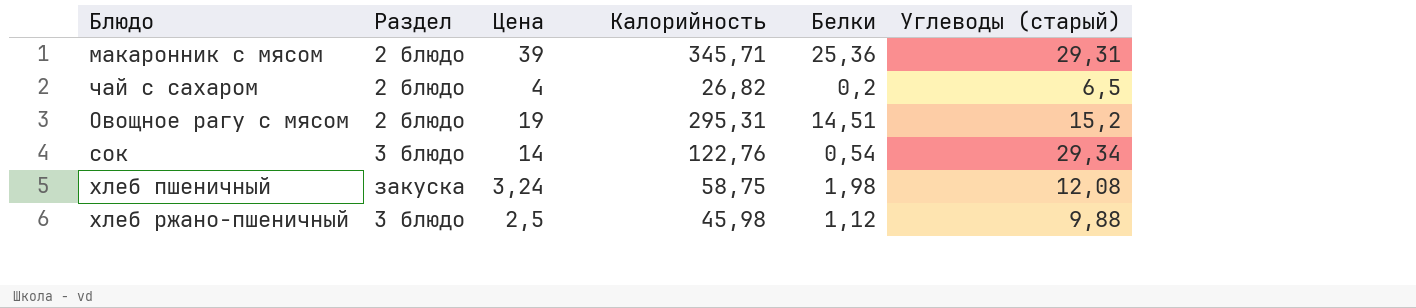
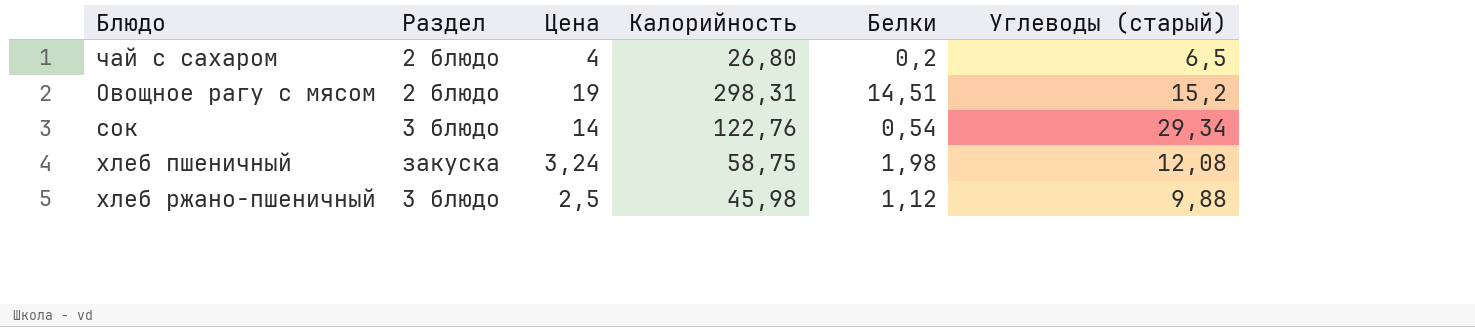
row макаронник с мясом: 2 блюдо | 39 | 345,71 | 25,36 | 29,31 -> none
чай с сахаром | Калорийность: 26,82 -> 26,80
Овощное рагу с мясом | Калорийность: 295,31 -> 298,31

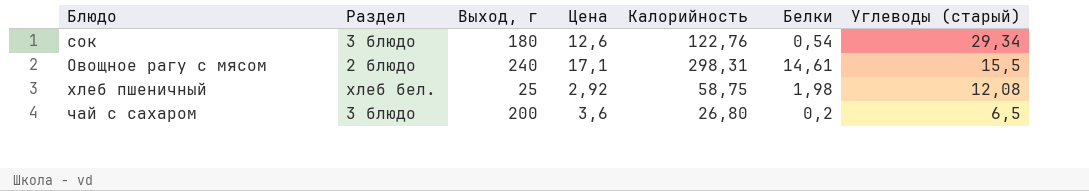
row order: none -> Углеводы (старый) descending
column Выход, г | position: none -> 3
row хлеб ржано-пшеничный: 3 блюдо | 2,5 | 45,98 | 1,12 | 9,88 -> none
сок | Цена: 14 -> 12,6
Овощное рагу с мясом | Цена: 19 -> 17,1
Овощное рагу с мясом | Белки: 14,51 -> 14,61
Овощное рагу с мясом | Углеводы (старый): 15,2 -> 15,5
хлеб пшеничный | Раздел: закуска -> хлеб бел.
хлеб пшеничный | Цена: 3,24 -> 2,92
чай с сахаром | Раздел: 2 блюдо -> 3 блюдо
чай с сахаром | Цена: 4 -> 3,6

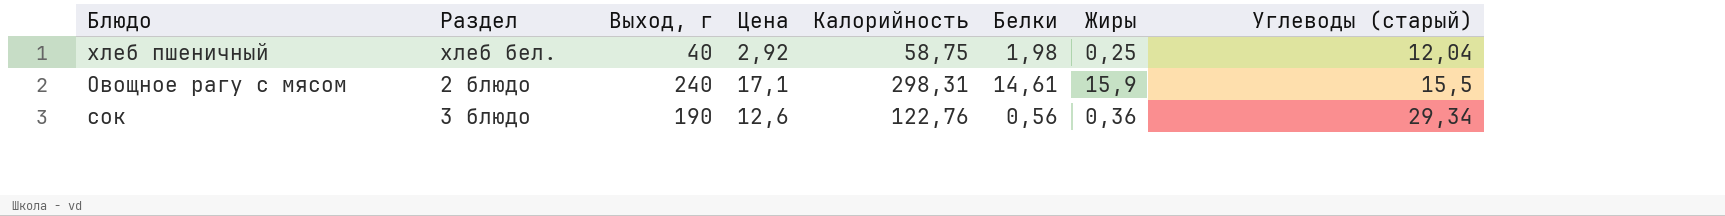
row order: Углеводы (старый) descending -> Углеводы (старый) ascending
column Жиры | position: none -> 7
row чай с сахаром: 3 блюдо | 200 | 3,6 | 26,80 | 0,2 | 6,5 -> none
хлеб пшеничный | Выход, г: 25 -> 40
хлеб пшеничный | Углеводы (старый): 12,08 -> 12,04
сок | Выход, г: 180 -> 190
сок | Белки: 0,54 -> 0,56

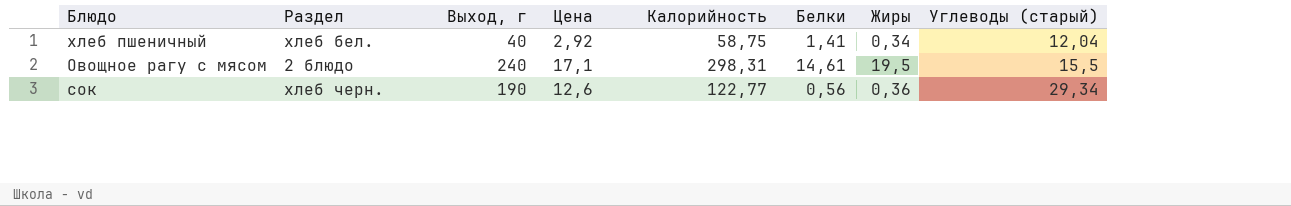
хлеб пшеничный | Белки: 1,98 -> 1,41
хлеб пшеничный | Жиры: 0,25 -> 0,34
Овощное рагу с мясом | Жиры: 15,9 -> 19,5
сок | Раздел: 3 блюдо -> хлеб черн.
сок | Калорийность: 122,76 -> 122,77

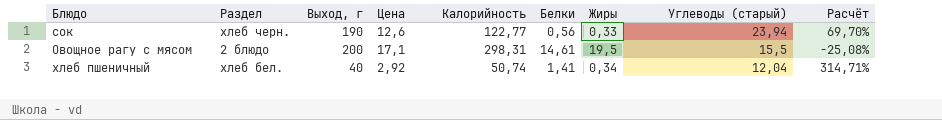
row order: Углеводы (старый) ascending -> Углеводы (старый) descending
column Расчёт | formula: none -> ([Белки] - [Жиры]) / [Жиры]
сок | Жиры: 0,36 -> 0,33
сок | Углеводы (старый): 29,34 -> 23,94
Овощное рагу с мясом | Выход, г: 240 -> 200
хлеб пшеничный | Калорийность: 58,75 -> 50,74

